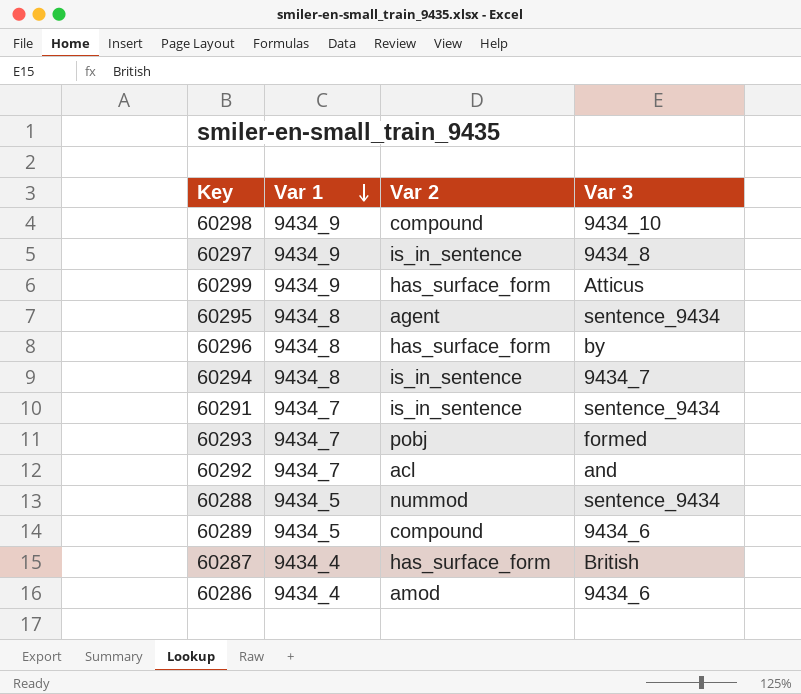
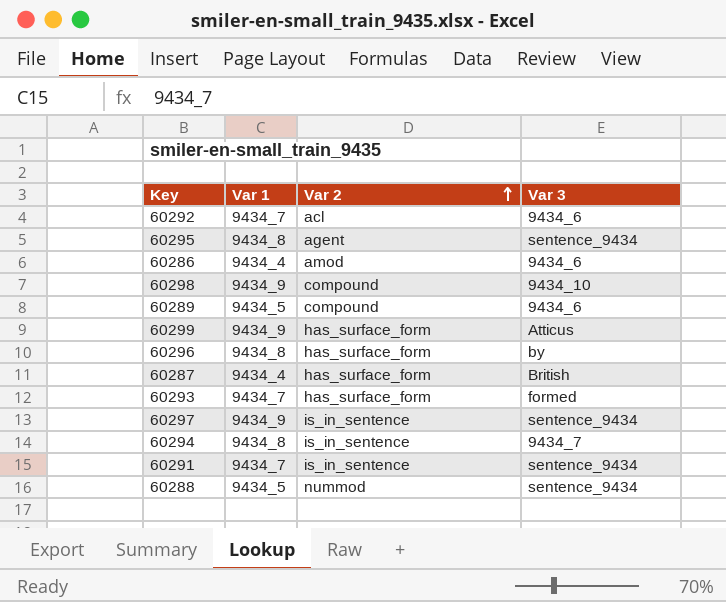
row order: Var 1 descending -> Var 2 ascending
60292 | Var 3: and -> 9434_6
60293 | Var 2: pobj -> has_surface_form
60297 | Var 3: 9434_8 -> sentence_9434

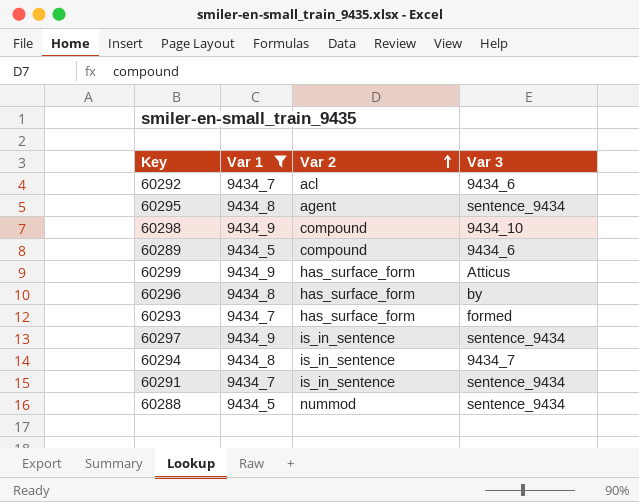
filter: none -> Var 1 != 9434_4

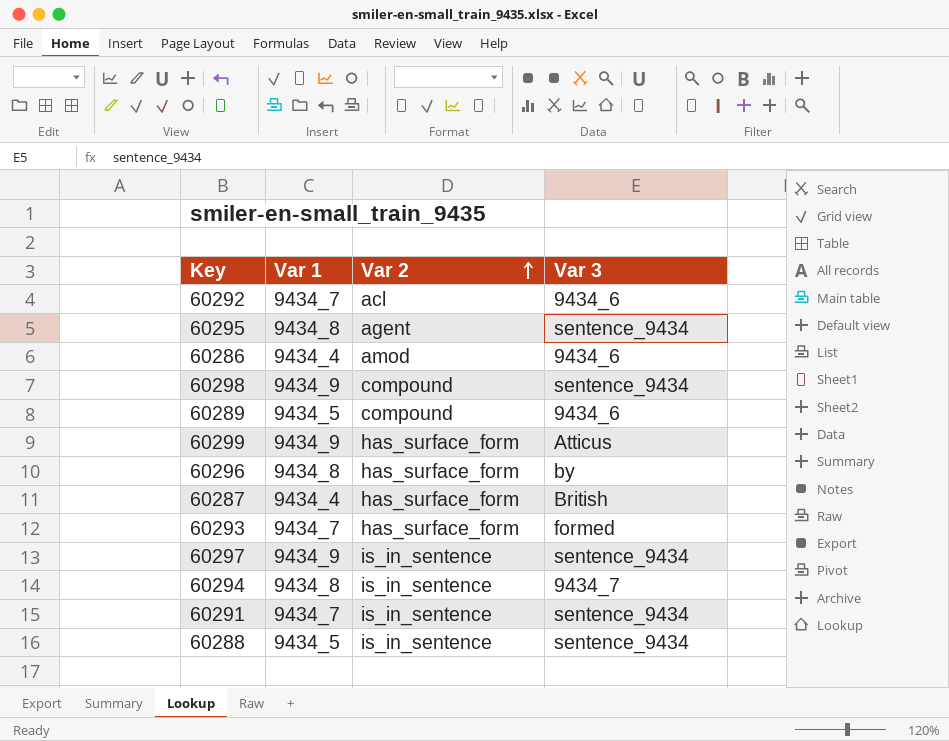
filter: Var 1 != 9434_4 -> none
60298 | Var 3: 9434_10 -> sentence_9434
60288 | Var 2: nummod -> is_in_sentence

